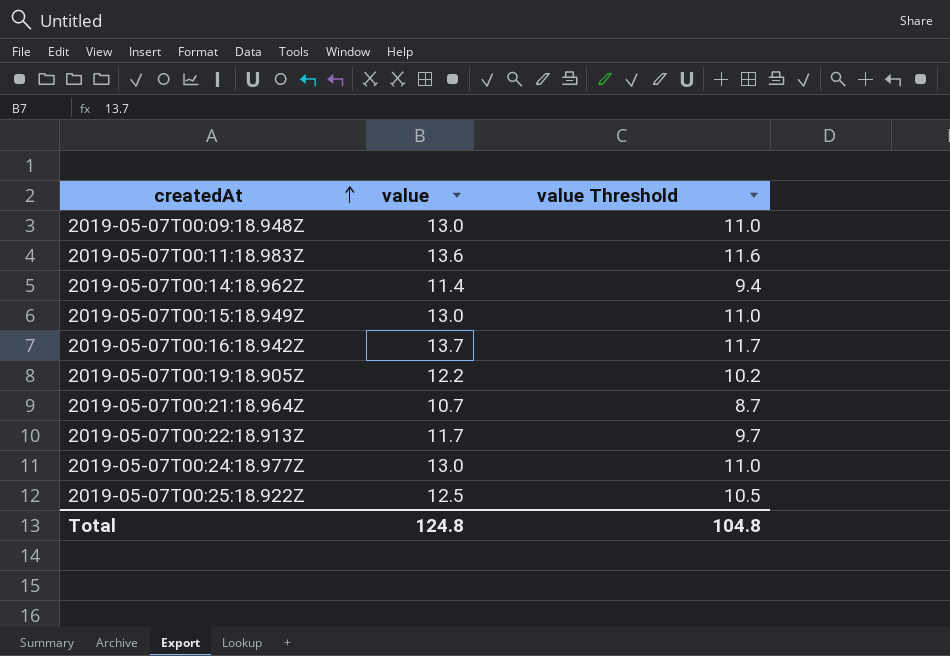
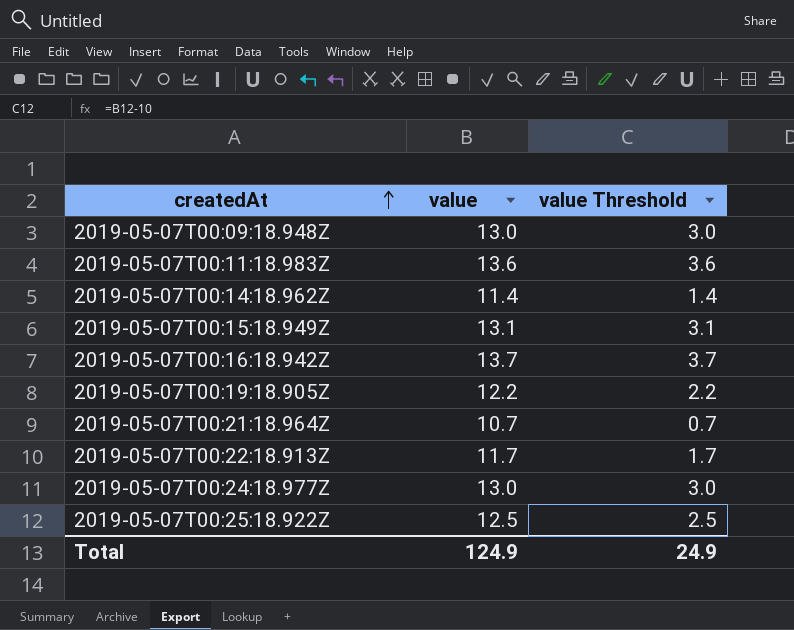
column value Threshold | formula: [value] - 2 -> [value] - 10
2019-05-07T00:15:18.949Z | value: 13.0 -> 13.1
Total | value: 124.8 -> 124.9
Total | value Threshold: 104.8 -> 24.9

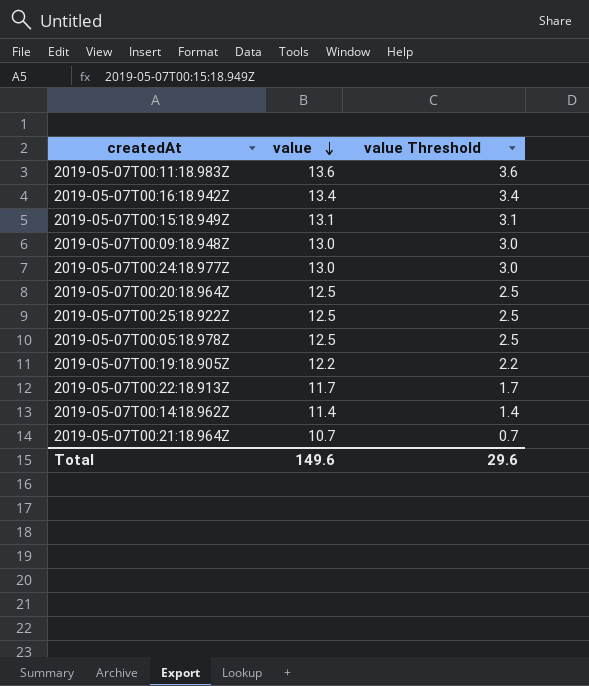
row order: createdAt ascending -> value descending
2019-05-07T00:16:18.942Z | value: 13.7 -> 13.4
2019-05-07T00:16:18.942Z | value Threshold: 3.7 -> 3.4
row 2019-05-07T00:20:18.964Z: none -> 12.5 | 2.5
row 2019-05-07T00:05:18.978Z: none -> 12.5 | 2.5
Total | value: 124.9 -> 149.6
Total | value Threshold: 24.9 -> 29.6

